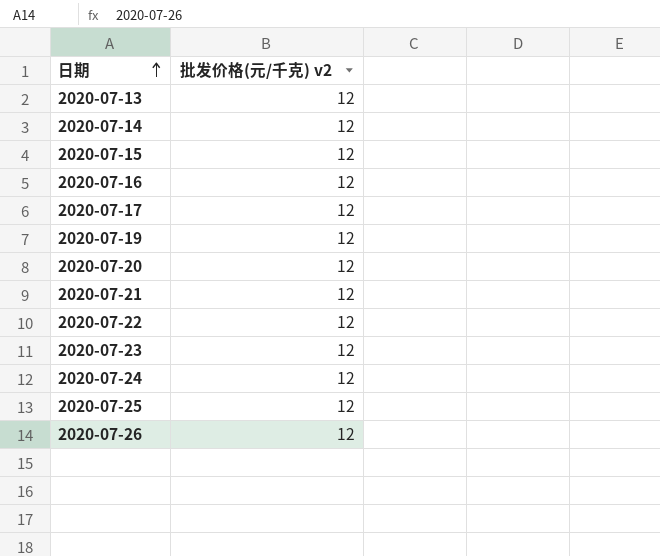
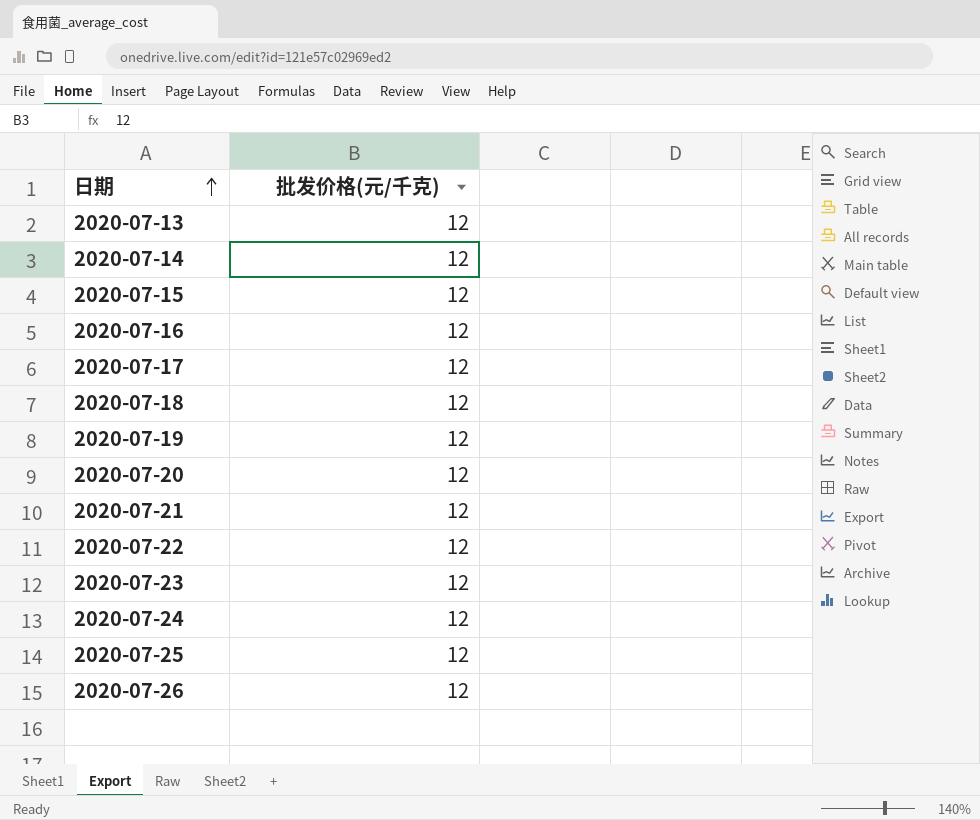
column name: 批发价格(元/千克) v2 -> 批发价格(元/千克)
row 2020-07-18: none -> 12

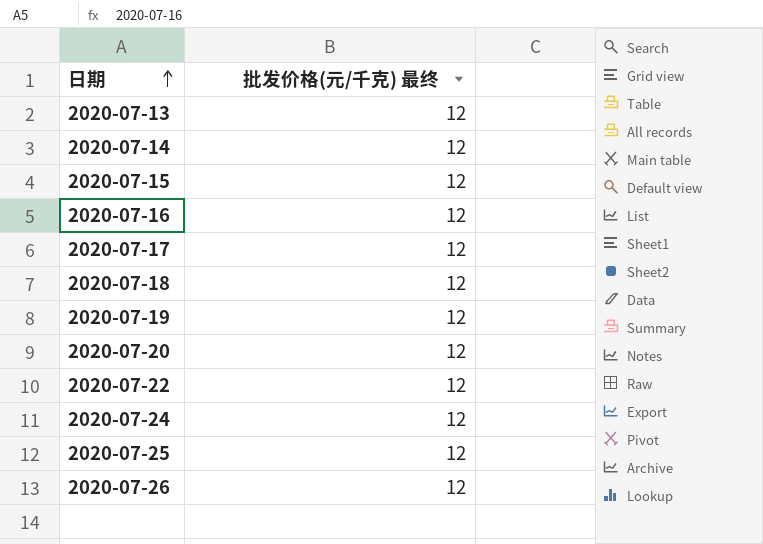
column name: 批发价格(元/千克) -> 批发价格(元/千克) 最终
row 2020-07-21: 12 -> none
row 2020-07-23: 12 -> none

